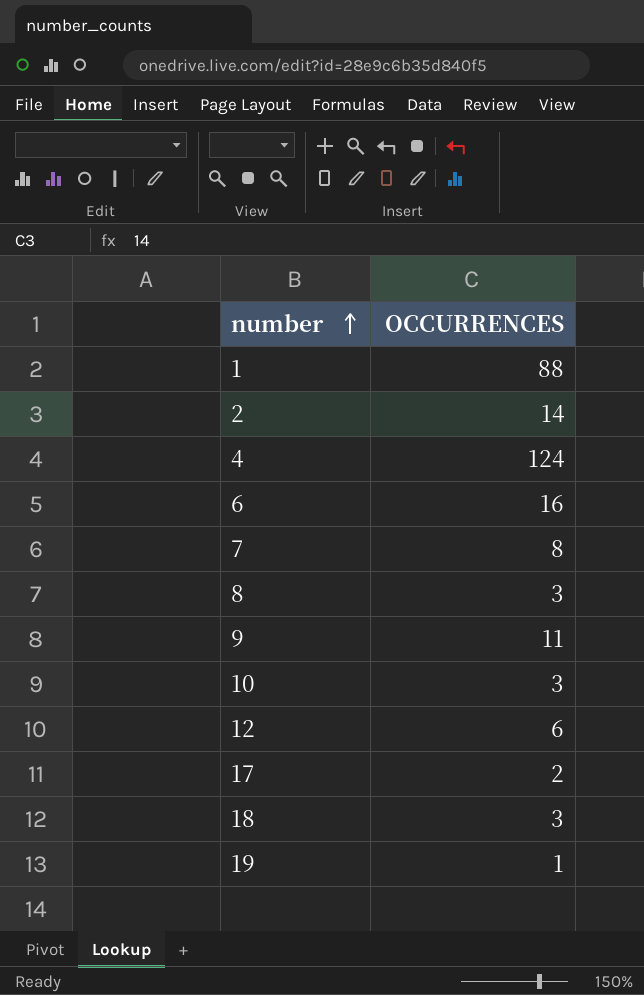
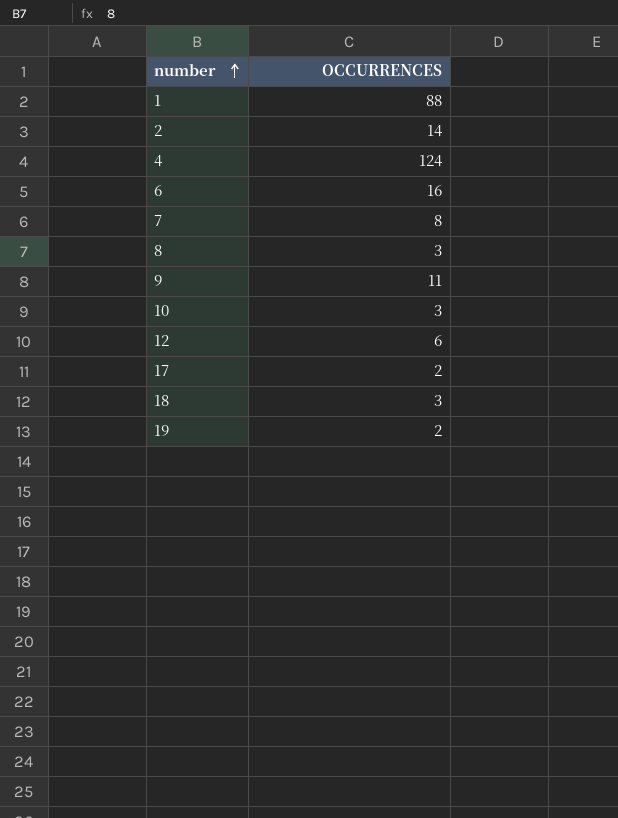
19 | OCCURRENCES: 1 -> 2

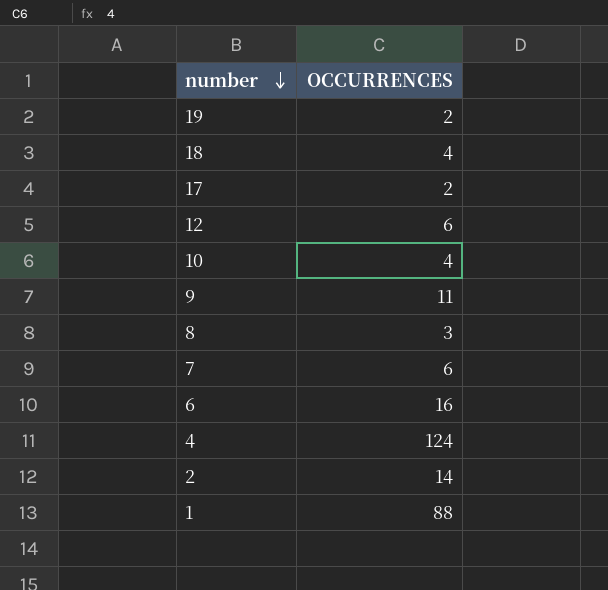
row order: number ascending -> number descending
18 | OCCURRENCES: 3 -> 4
10 | OCCURRENCES: 3 -> 4
7 | OCCURRENCES: 8 -> 6

